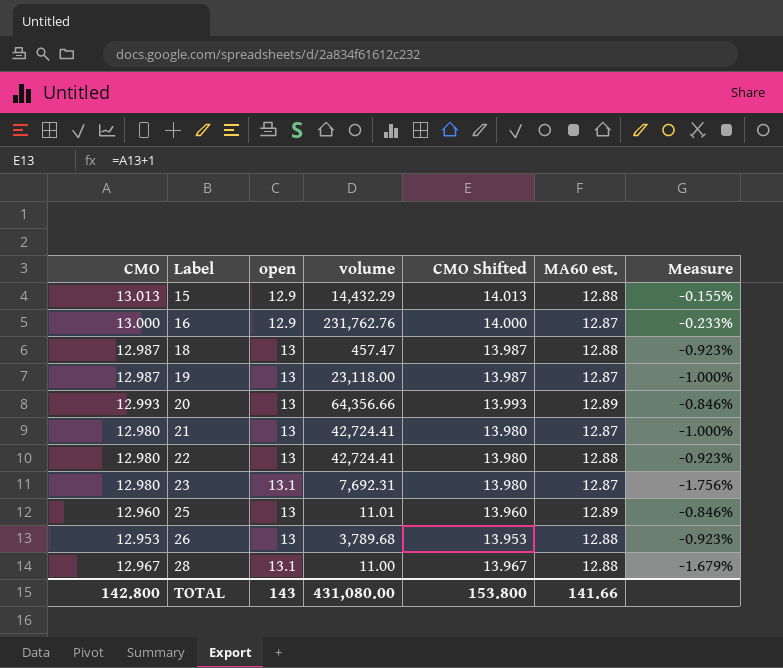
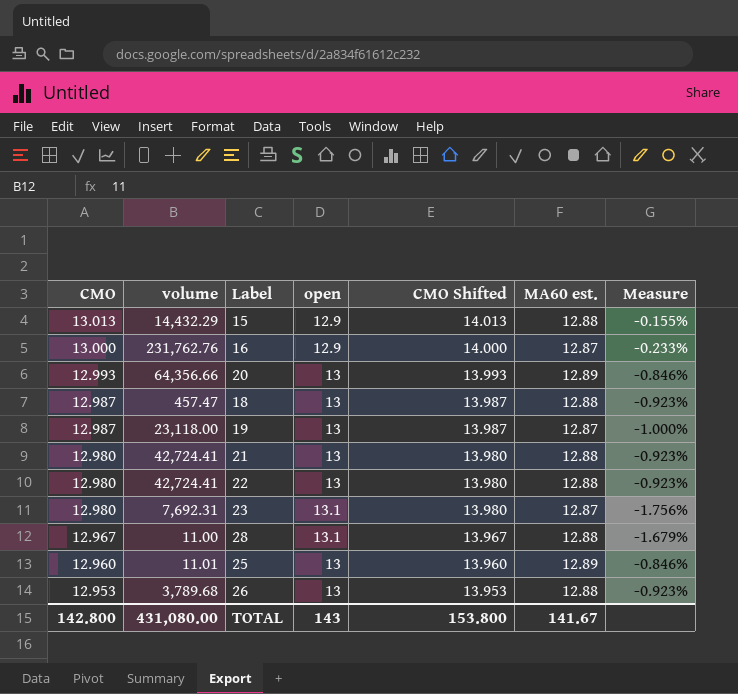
row order: Label ascending -> CMO descending
column volume | position: 4 -> 2
21 | MA60 est.: 12.87 -> 12.88
21 | Measure: -1.000% -> -0.923%
TOTAL | MA60 est.: 141.66 -> 141.67

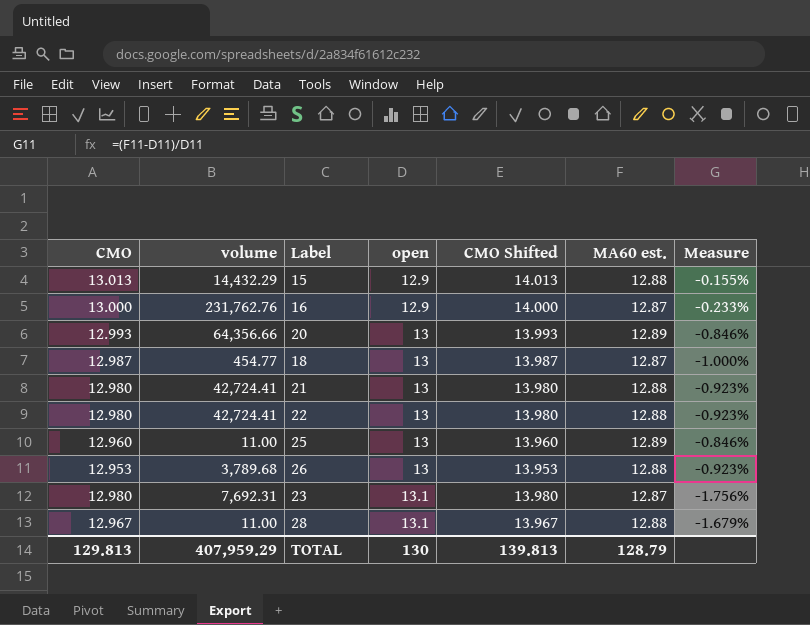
row order: CMO descending -> open ascending
row 19: 12.987 | 23,118.00 | 13 | 13.987 | 12.87 | -1.000% -> none
18 | volume: 457.47 -> 454.77
18 | MA60 est.: 12.88 -> 12.87
18 | Measure: -0.923% -> -1.000%
25 | volume: 11.01 -> 11.00
TOTAL | CMO: 142.800 -> 129.813
TOTAL | volume: 431,080.00 -> 407,959.29
TOTAL | open: 143 -> 130
TOTAL | CMO Shifted: 153.800 -> 139.813
TOTAL | MA60 est.: 141.67 -> 128.79

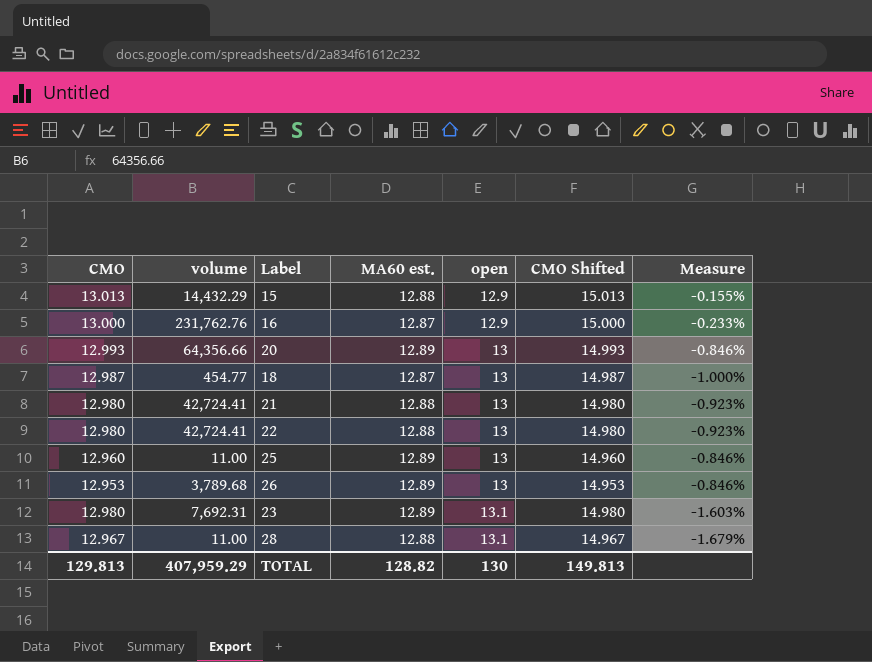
column MA60 est. | position: 6 -> 4
column CMO Shifted | formula: [CMO] + 1 -> [CMO] + 2
26 | MA60 est.: 12.88 -> 12.89
26 | Measure: -0.923% -> -0.846%
23 | MA60 est.: 12.87 -> 12.89
23 | Measure: -1.756% -> -1.603%
TOTAL | MA60 est.: 128.79 -> 128.82
TOTAL | CMO Shifted: 139.813 -> 149.813

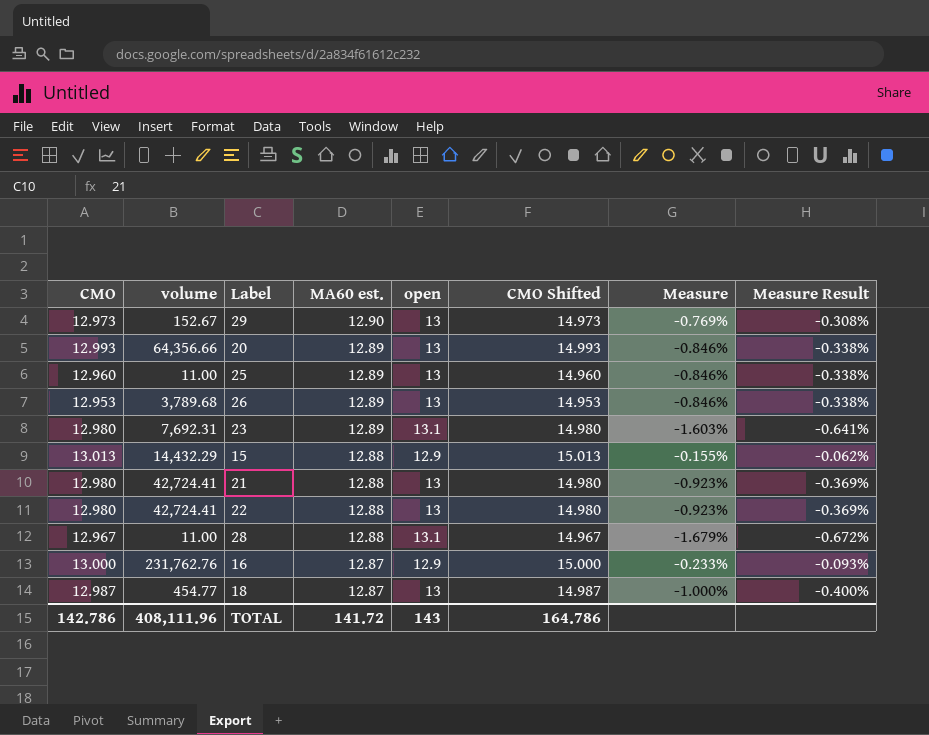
row order: open ascending -> MA60 est. descending
column Measure Result | formula: none -> [Measure] * 0.4
row 29: none -> 12.973 | 152.67 | 12.90 | 13 | 14.973 | -0.769% | -0.308%
TOTAL | CMO: 129.813 -> 142.786
TOTAL | volume: 407,959.29 -> 408,111.96
TOTAL | MA60 est.: 128.82 -> 141.72
TOTAL | open: 130 -> 143
TOTAL | CMO Shifted: 149.813 -> 164.786

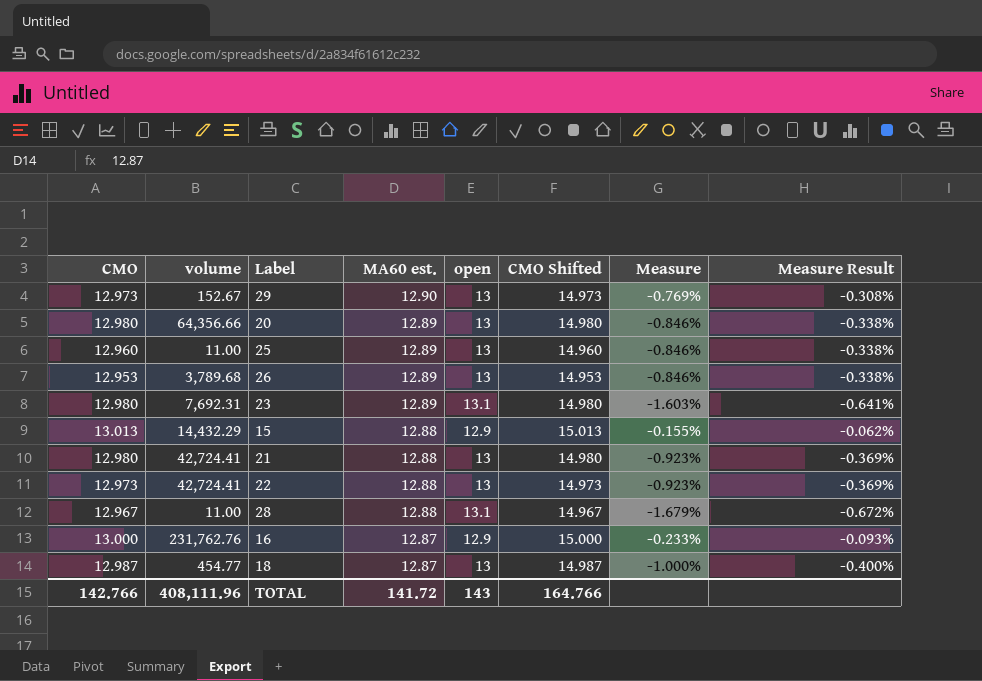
20 | CMO: 12.993 -> 12.980
20 | CMO Shifted: 14.993 -> 14.980
22 | CMO: 12.980 -> 12.973
22 | CMO Shifted: 14.980 -> 14.973
TOTAL | CMO: 142.786 -> 142.766
TOTAL | CMO Shifted: 164.786 -> 164.766

